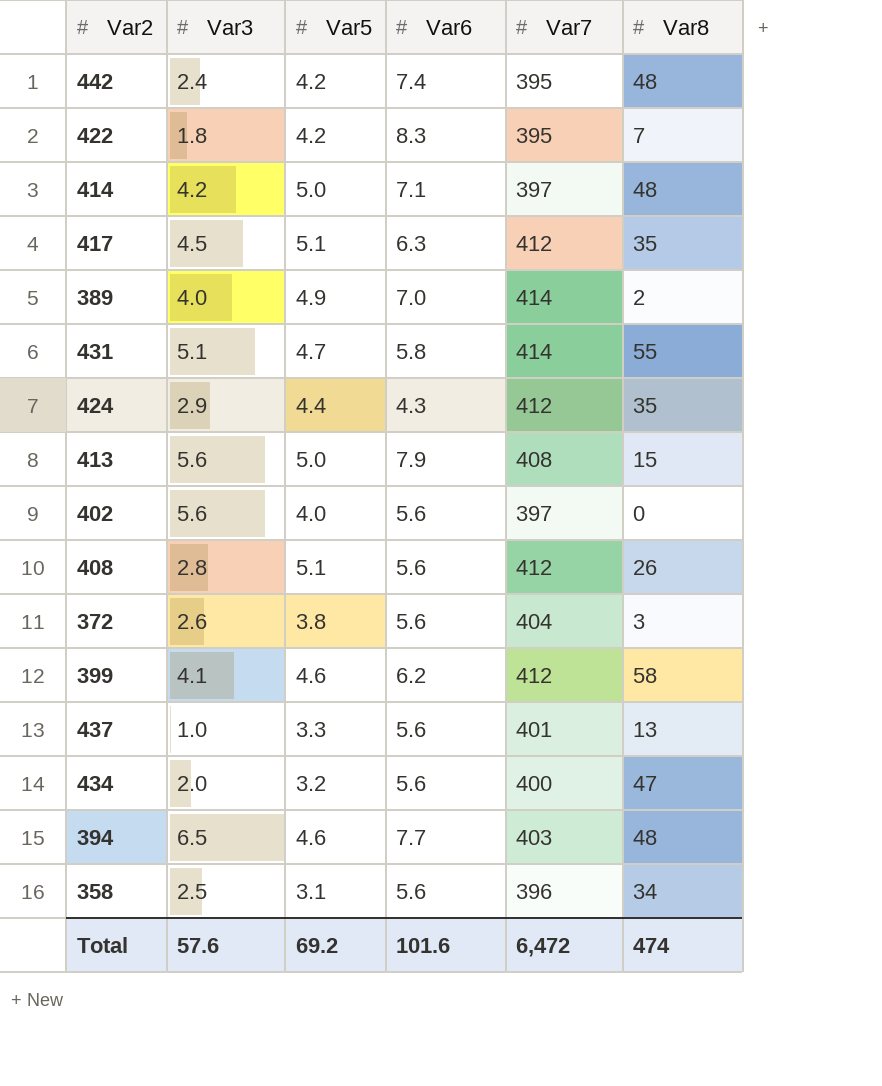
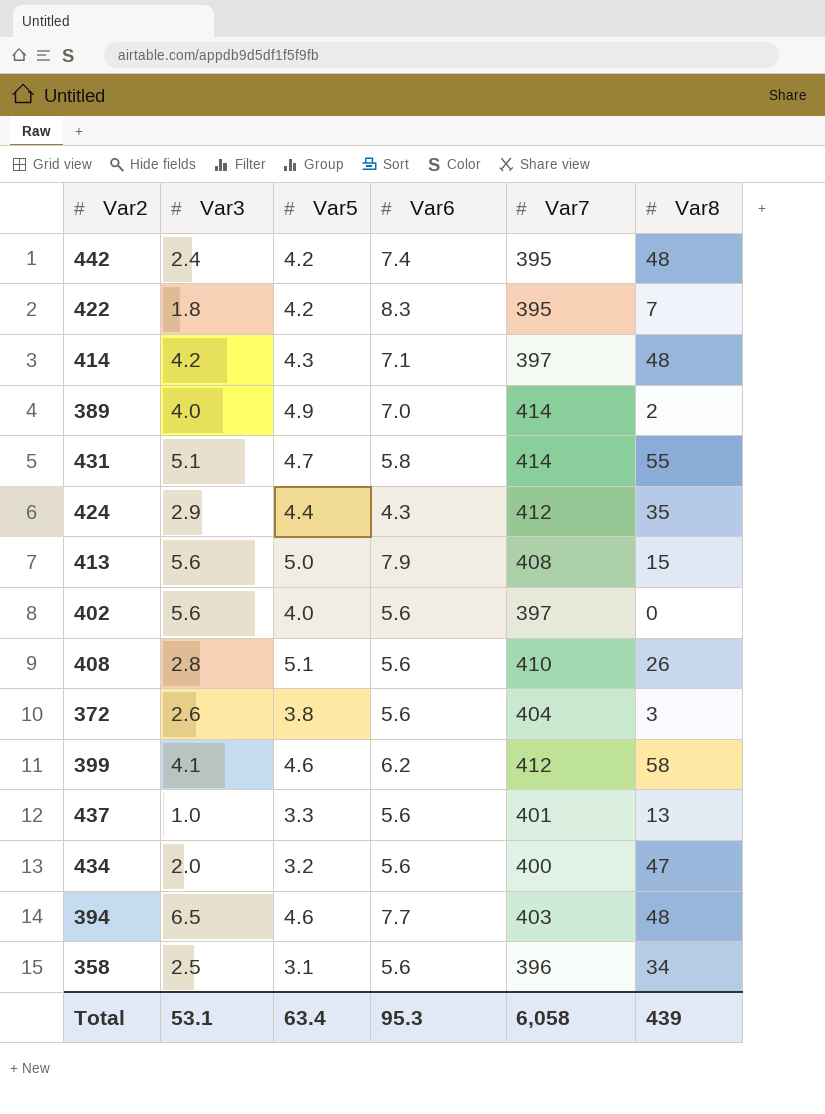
row 417: 4.5 | 5.1 | 6.3 | 412 | 35 -> none
414 | Var5: 5.0 -> 4.3
408 | Var7: 412 -> 410
Total | Var3: 57.6 -> 53.1
Total | Var5: 69.2 -> 63.4
Total | Var6: 101.6 -> 95.3
Total | Var7: 6,472 -> 6,058
Total | Var8: 474 -> 439

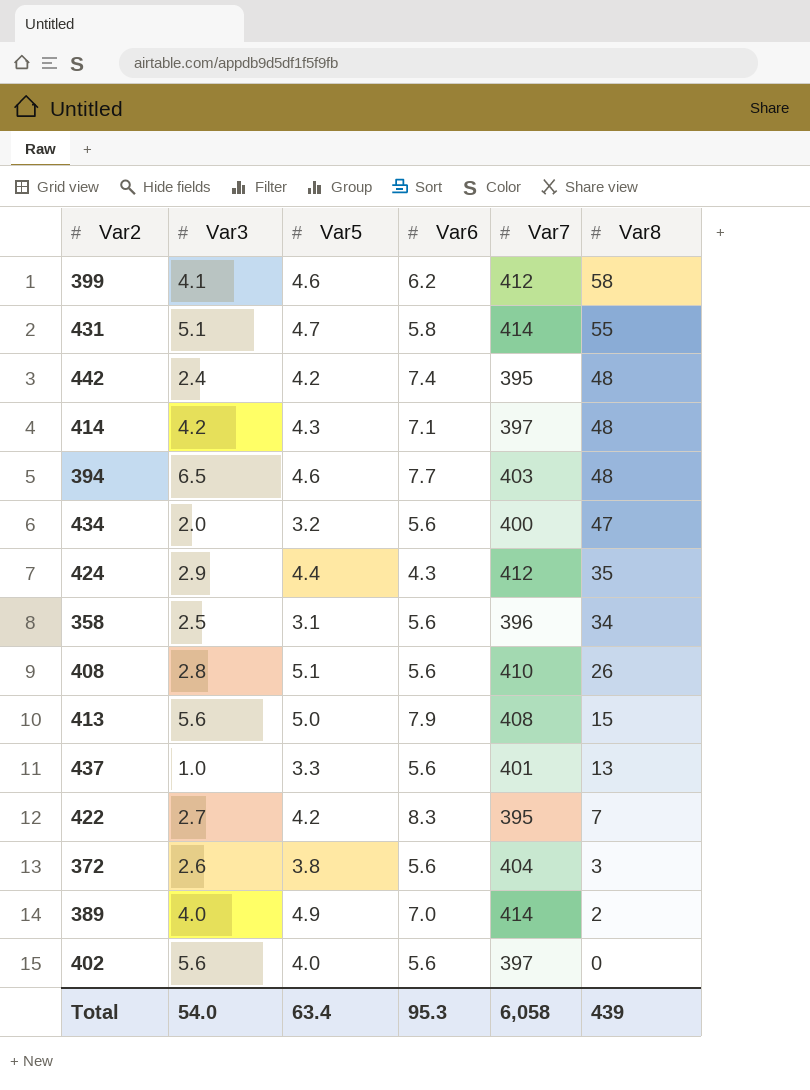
row order: none -> Var8 descending
422 | Var3: 1.8 -> 2.7
Total | Var3: 53.1 -> 54.0

